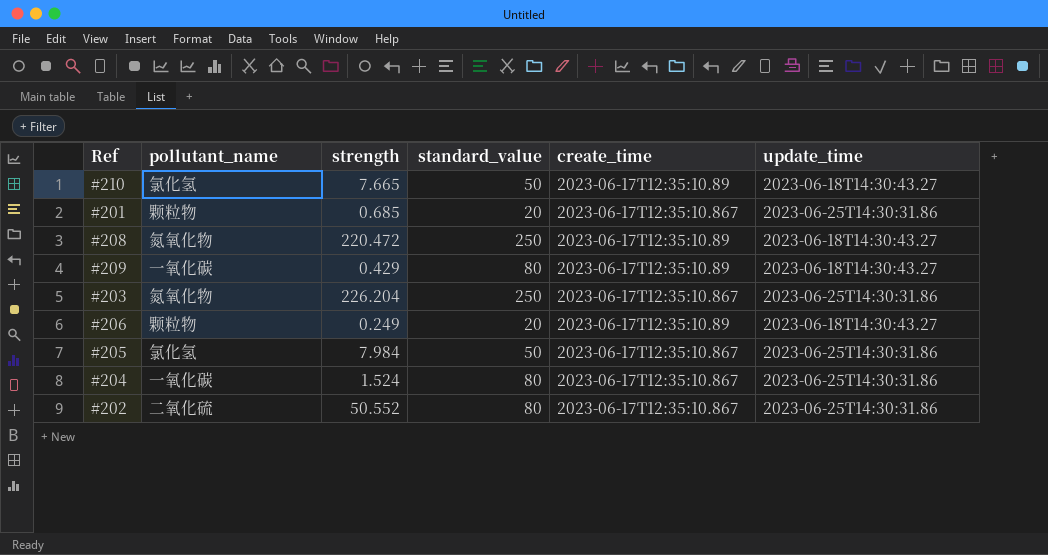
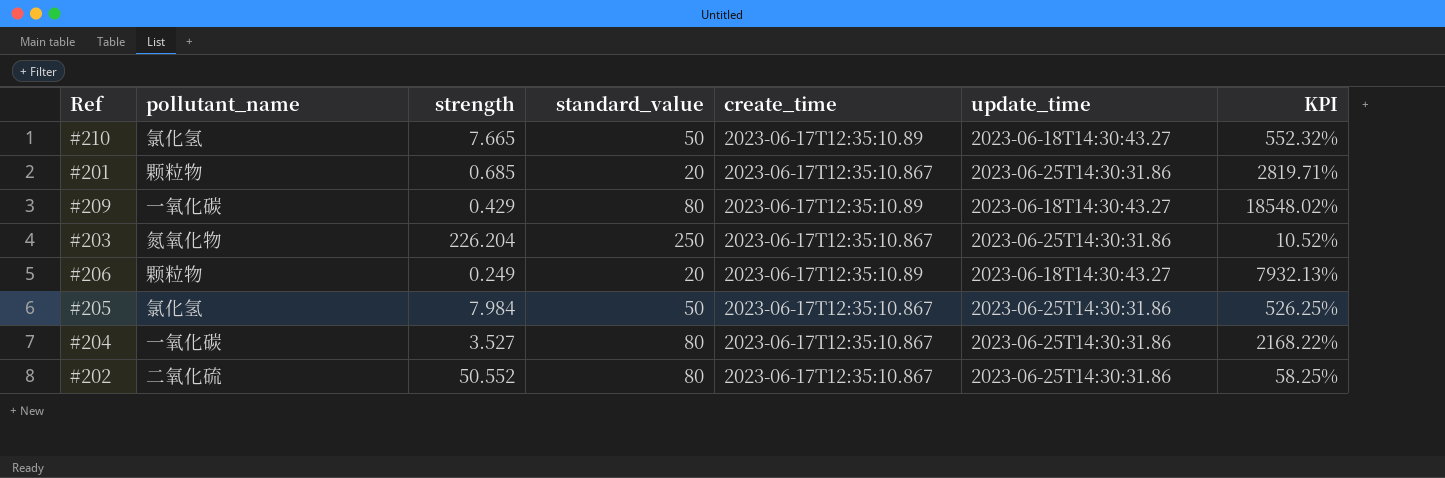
column KPI | formula: none -> ([standard_value] - [strength]) / [strength]
row #208: 氮氧化物 | 220.472 | 250 | 2023-06-17T12:35:10.89 | 2023-06-18T14:30:43.27 -> none
#204 | strength: 1.524 -> 3.527

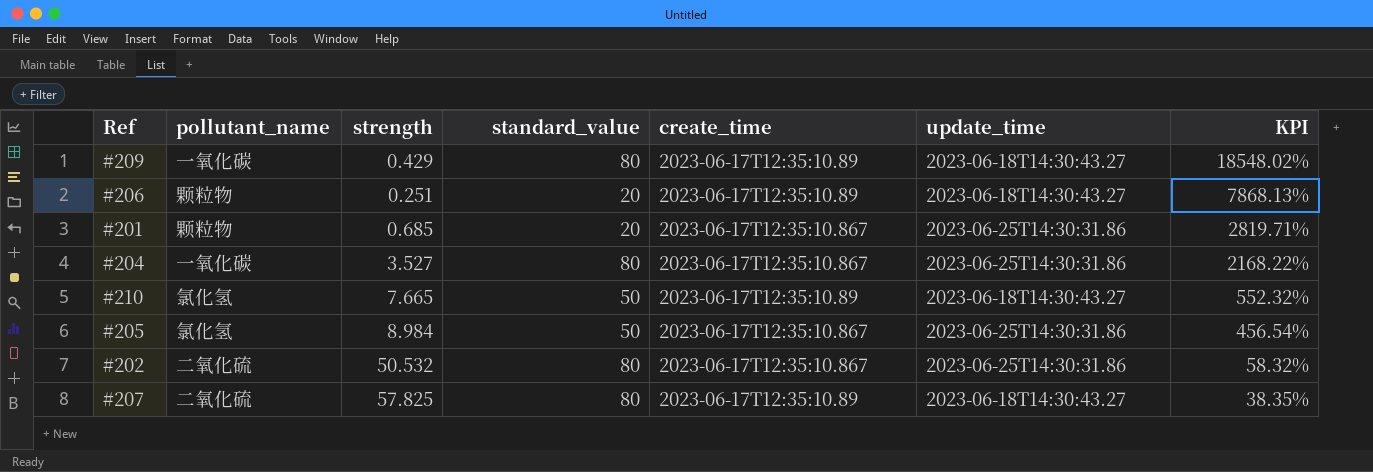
row order: none -> KPI descending
row #203: 氮氧化物 | 226.204 | 250 | 2023-06-17T12:35:10.867 | 2023-06-25T14:30:31.86 | 10.52% -> none
#206 | strength: 0.249 -> 0.251
#206 | KPI: 7932.13% -> 7868.13%
#205 | strength: 7.984 -> 8.984
#205 | KPI: 526.25% -> 456.54%
#202 | strength: 50.552 -> 50.532
#202 | KPI: 58.25% -> 58.32%
row #207: none -> 二氧化硫 | 57.825 | 80 | 2023-06-17T12:35:10.89 | 2023-06-18T14:30:43.27 | 38.35%

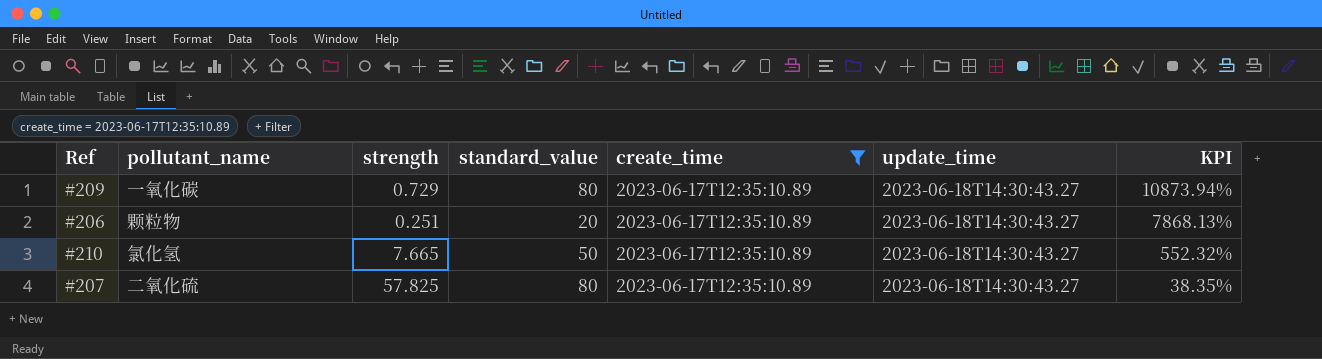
filter: none -> create_time = 2023-06-17T12:35:10.89
#209 | strength: 0.429 -> 0.729
#209 | KPI: 18548.02% -> 10873.94%

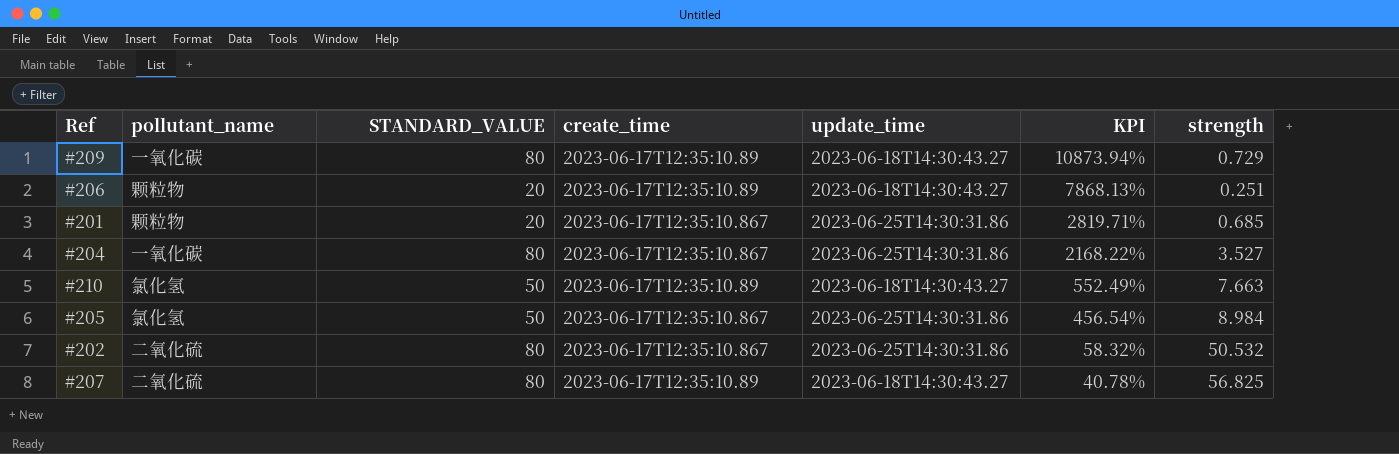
filter: create_time = 2023-06-17T12:35:10.89 -> none
column name: standard_value -> STANDARD_VALUE
column strength | position: 3 -> 7
#210 | KPI: 552.32% -> 552.49%
#210 | strength: 7.665 -> 7.663
#207 | KPI: 38.35% -> 40.78%
#207 | strength: 57.825 -> 56.825

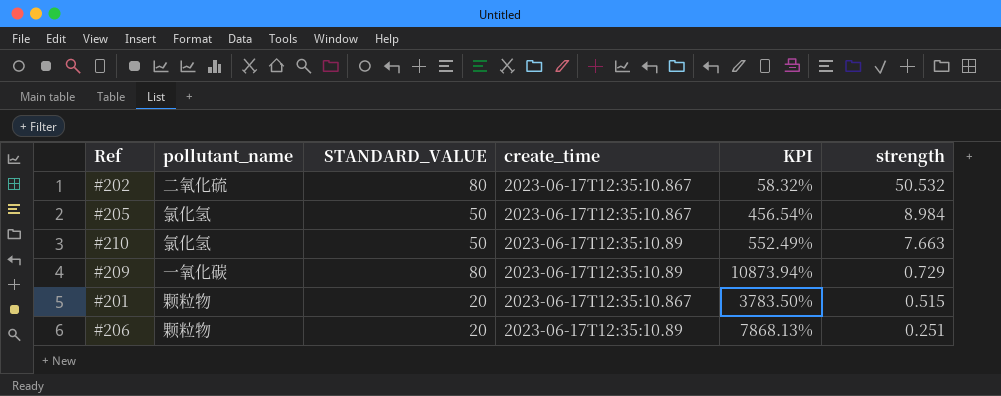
row order: KPI descending -> strength descending
column update_time | position: 5 -> none
row #204: 一氧化碳 | 80 | 2023-06-17T12:35:10.867 | 2023-06-25T14:30:31.86 | 2168.22% | 3.527 -> none
row #207: 二氧化硫 | 80 | 2023-06-17T12:35:10.89 | 2023-06-18T14:30:43.27 | 40.78% | 56.825 -> none
#201 | KPI: 2819.71% -> 3783.50%
#201 | strength: 0.685 -> 0.515

